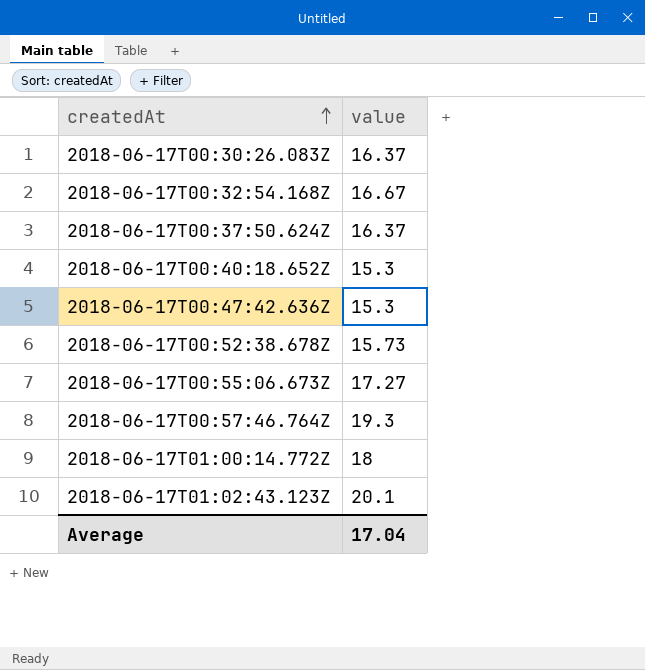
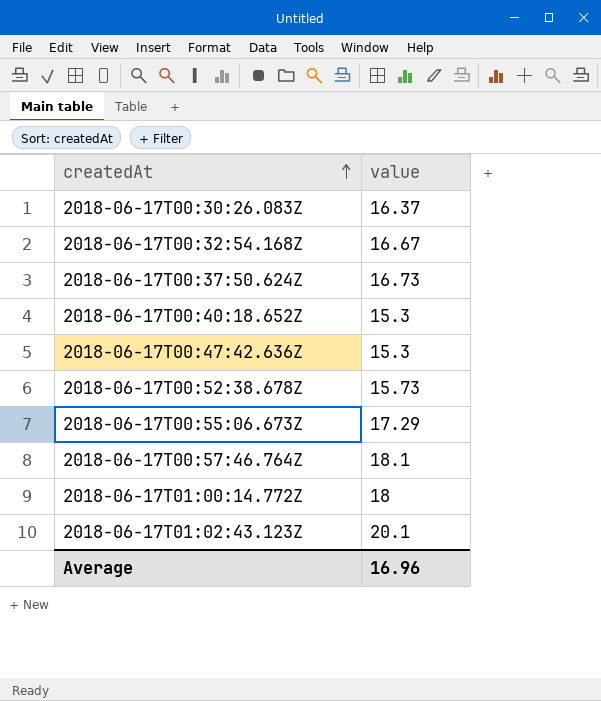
2018-06-17T00:37:50.624Z | value: 16.37 -> 16.73
2018-06-17T00:55:06.673Z | value: 17.27 -> 17.29
2018-06-17T00:57:46.764Z | value: 19.3 -> 18.1
Average | value: 17.04 -> 16.96

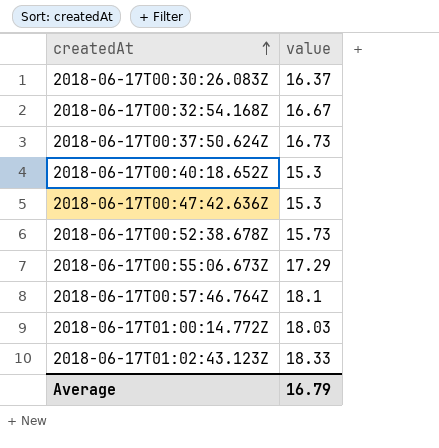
2018-06-17T01:00:14.772Z | value: 18 -> 18.03
2018-06-17T01:02:43.123Z | value: 20.1 -> 18.33
Average | value: 16.96 -> 16.79

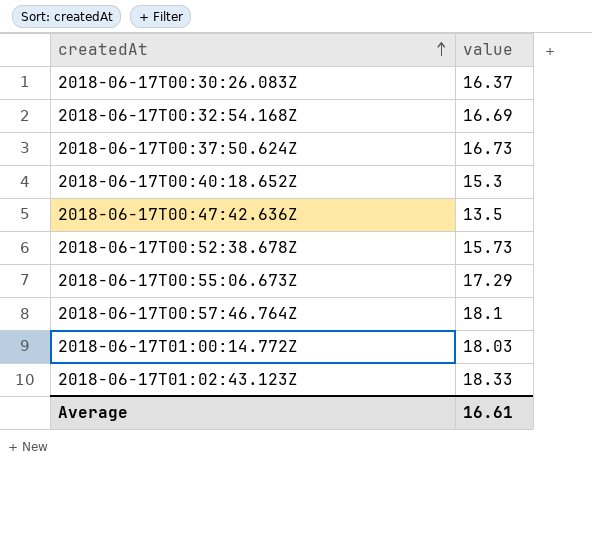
2018-06-17T00:32:54.168Z | value: 16.67 -> 16.69
2018-06-17T00:47:42.636Z | value: 15.3 -> 13.5
Average | value: 16.79 -> 16.61

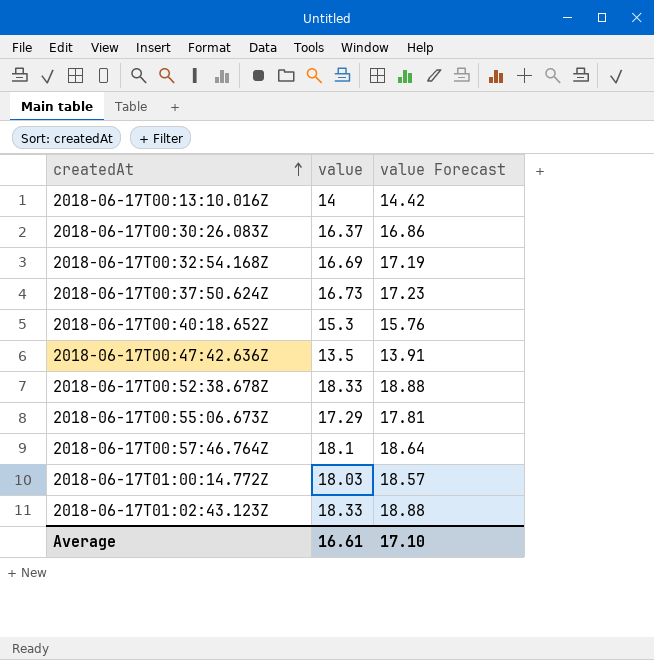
column value Forecast | formula: none -> [value] * 1.03
row 2018-06-17T00:13:10.016Z: none -> 14 | 14.42
2018-06-17T00:52:38.678Z | value: 15.73 -> 18.33

